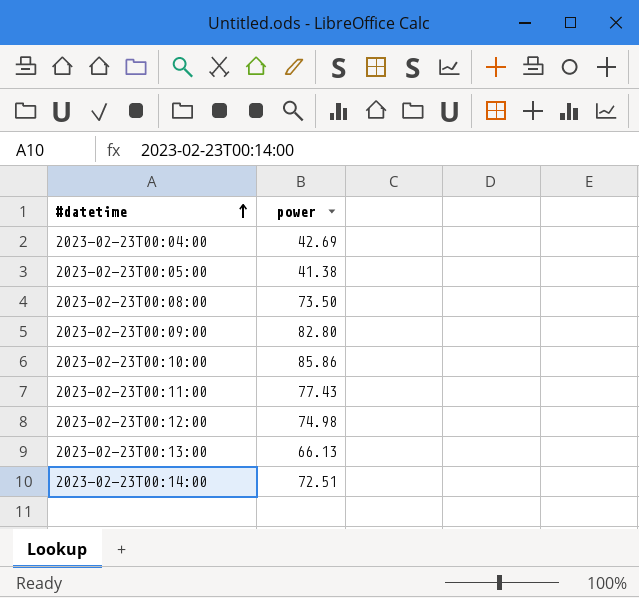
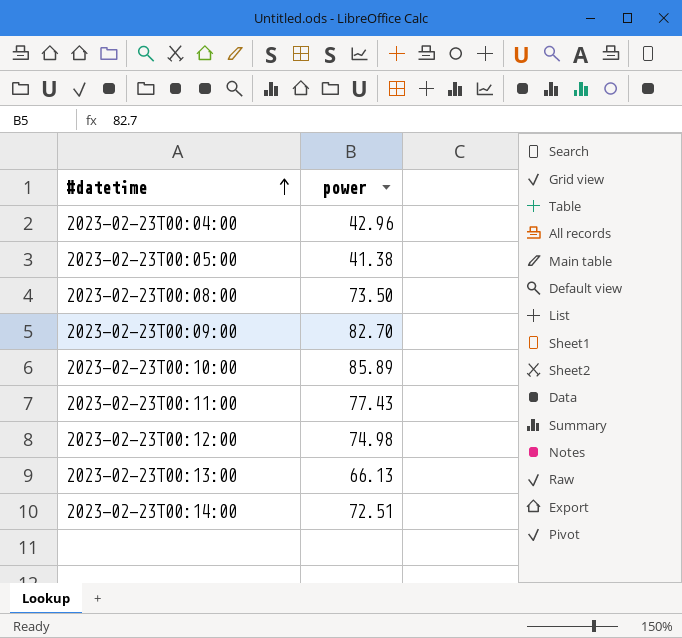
2023-02-23T00:04:00 | power: 42.69 -> 42.96
2023-02-23T00:09:00 | power: 82.80 -> 82.70
2023-02-23T00:10:00 | power: 85.86 -> 85.89

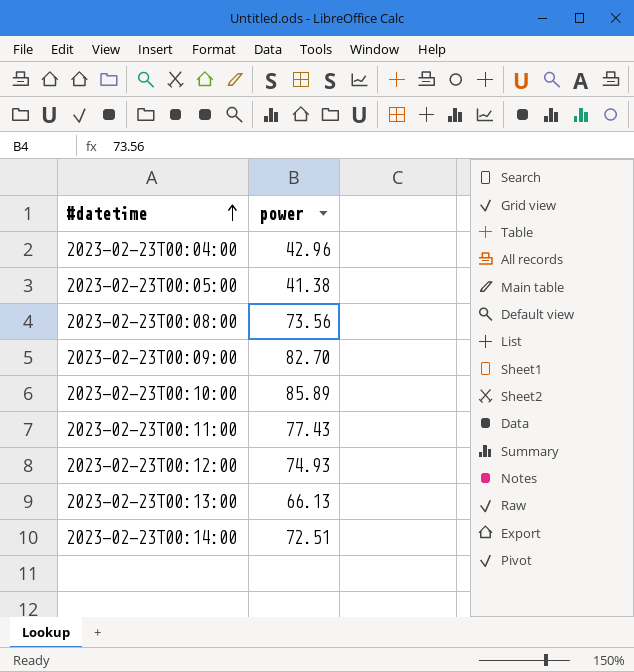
2023-02-23T00:08:00 | power: 73.50 -> 73.56
2023-02-23T00:12:00 | power: 74.98 -> 74.93

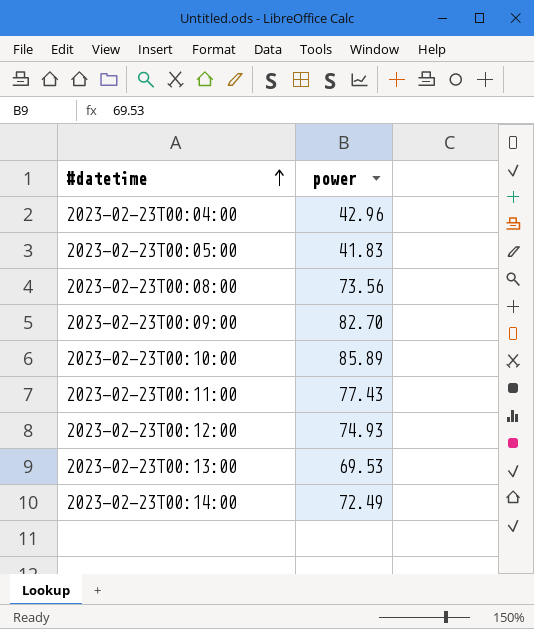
2023-02-23T00:05:00 | power: 41.38 -> 41.83
2023-02-23T00:13:00 | power: 66.13 -> 69.53
2023-02-23T00:14:00 | power: 72.51 -> 72.49

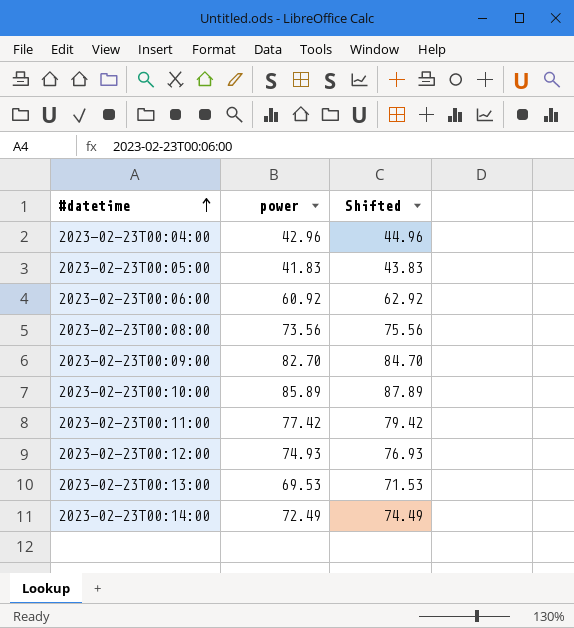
column Shifted | formula: none -> [power] + 2
row 2023-02-23T00:06:00: none -> 60.92 | 62.92
2023-02-23T00:11:00 | power: 77.43 -> 77.42

